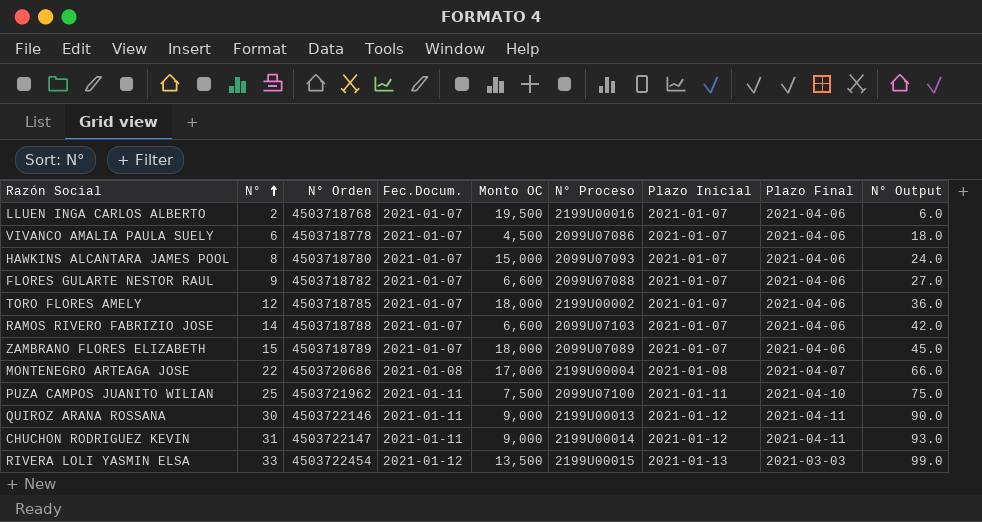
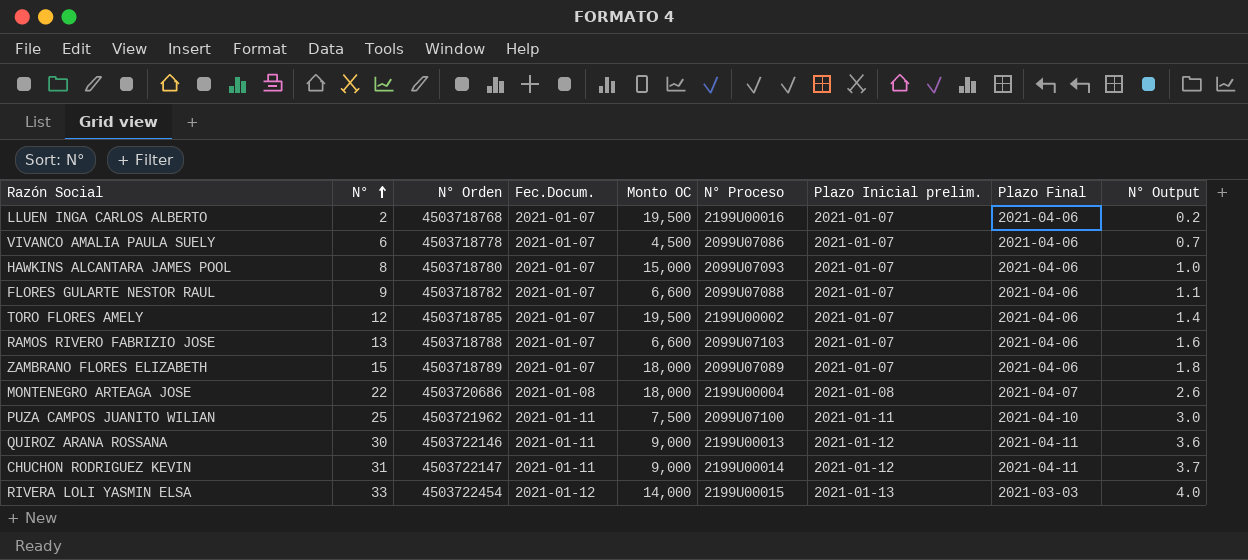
column name: Plazo Inicial -> Plazo Inicial prelim.
column N° Output | formula: [N°] * 3 -> [N°] * 0.12
TORO FLORES AMELY | Monto OC: 18,000 -> 19,500
RAMOS RIVERO FABRIZIO JOSE | N°: 14 -> 13
MONTENEGRO ARTEAGA JOSE | Monto OC: 17,000 -> 18,000
RIVERA LOLI YASMIN ELSA | Monto OC: 13,500 -> 14,000

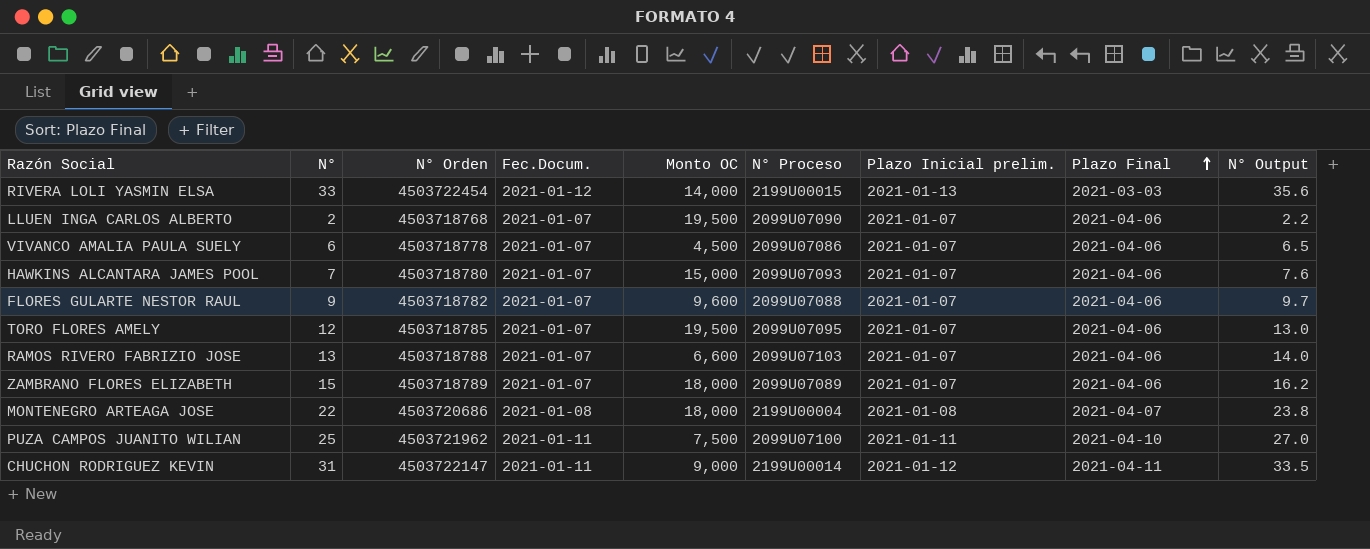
row order: N° ascending -> Plazo Final ascending
column N° Output | formula: [N°] * 0.12 -> [N°] * 1.08
row QUIROZ ARANA ROSSANA: 30 | 4503722146 | 2021-01-11 | 9,000 | 2199U00013 | 2021-01-12 | 2021-04-11 | 3.6 -> none
LLUEN INGA CARLOS ALBERTO | N° Proceso: 2199U00016 -> 2099U07090
HAWKINS ALCANTARA JAMES POOL | N°: 8 -> 7
FLORES GULARTE NESTOR RAUL | Monto OC: 6,600 -> 9,600
TORO FLORES AMELY | N° Proceso: 2199U00002 -> 2099U07095

